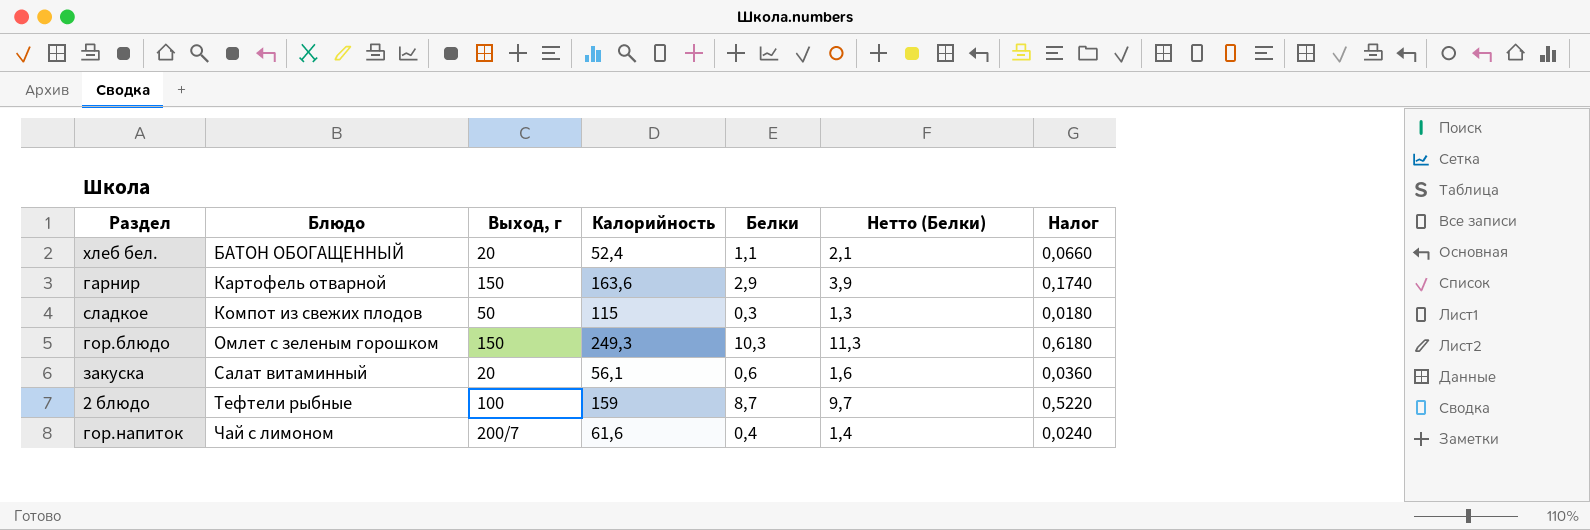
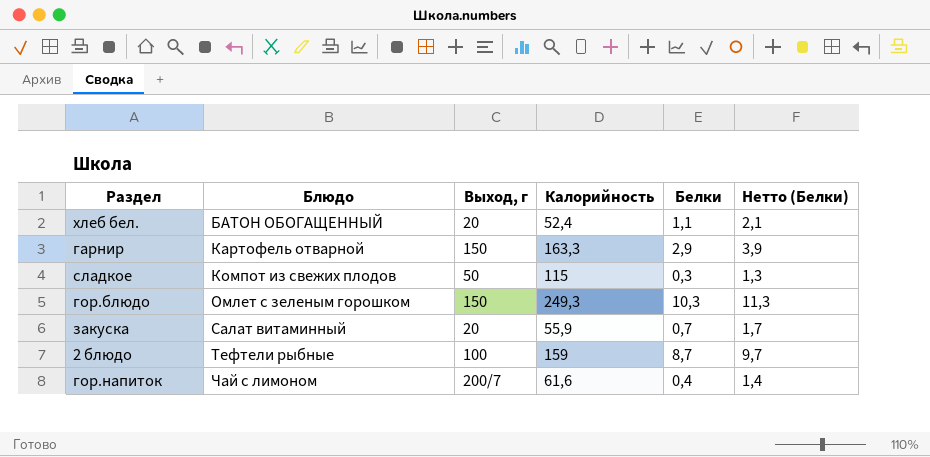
column Налог | formula: [Белки] * 0,06 -> none
гарнир | Калорийность: 163,6 -> 163,3
закуска | Калорийность: 56,1 -> 55,9
закуска | Белки: 0,6 -> 0,7
закуска | Нетто (Белки): 1,6 -> 1,7

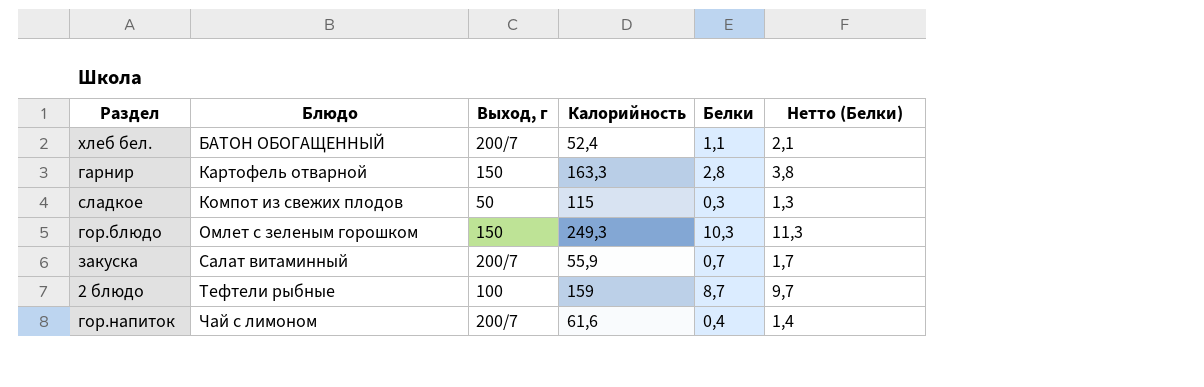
хлеб бел. | Выход, г: 20 -> 200/7
гарнир | Белки: 2,9 -> 2,8
гарнир | Нетто (Белки): 3,9 -> 3,8
закуска | Выход, г: 20 -> 200/7

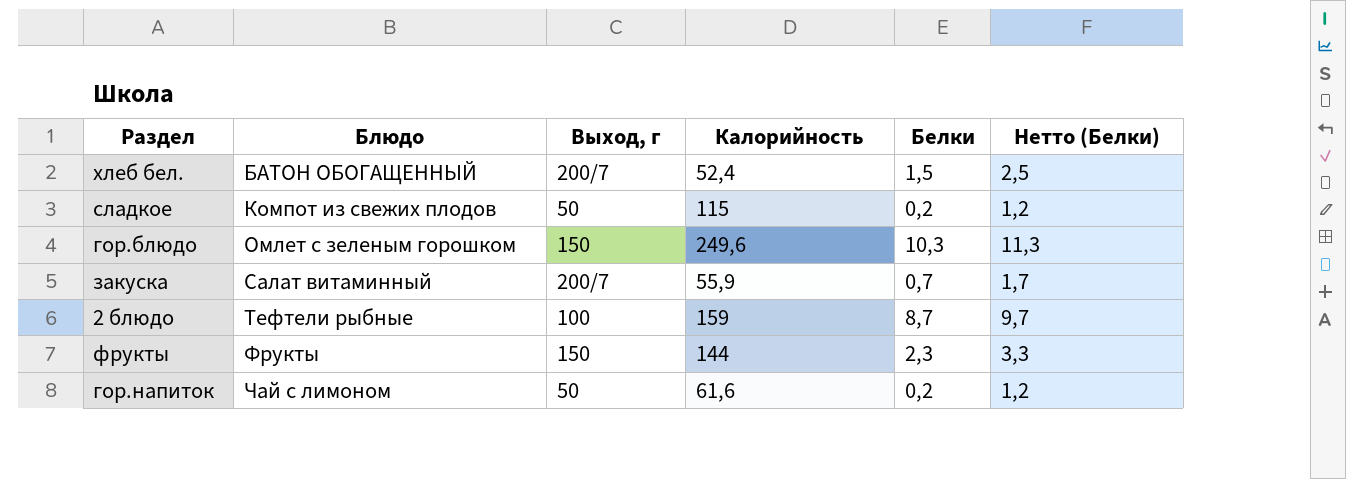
row гарнир: Картофель отварной | 150 | 163,3 | 2,8 | 3,8 -> none
хлеб бел. | Белки: 1,1 -> 1,5
хлеб бел. | Нетто (Белки): 2,1 -> 2,5
сладкое | Белки: 0,3 -> 0,2
сладкое | Нетто (Белки): 1,3 -> 1,2
гор.блюдо | Калорийность: 249,3 -> 249,6
row фрукты: none -> Фрукты | 150 | 144 | 2,3 | 3,3
гор.напиток | Выход, г: 200/7 -> 50
гор.напиток | Белки: 0,4 -> 0,2
гор.напиток | Нетто (Белки): 1,4 -> 1,2

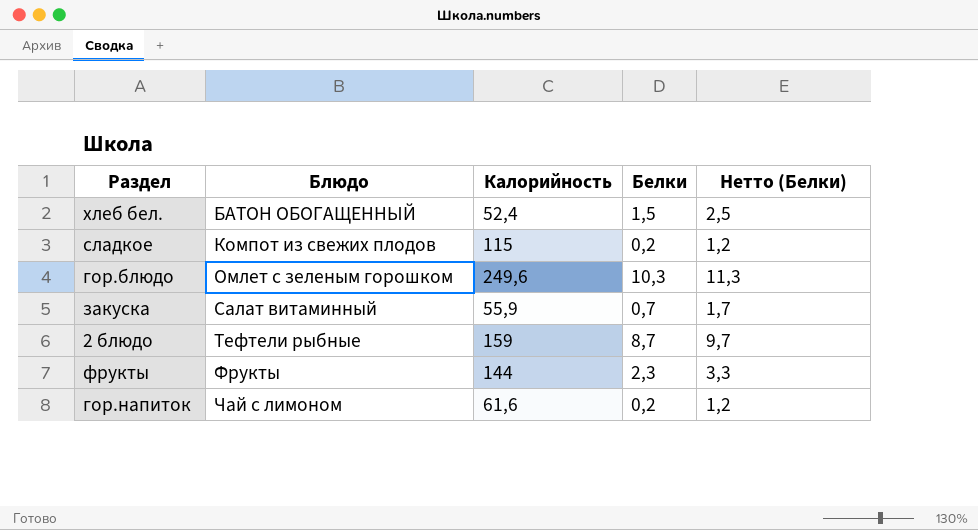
column Выход, г | position: 3 -> none

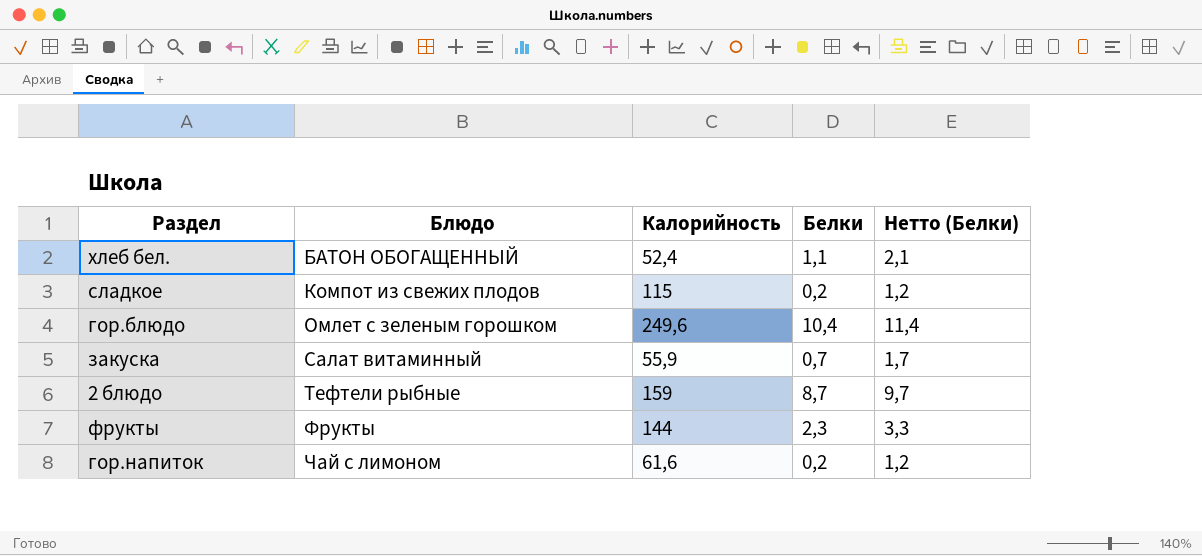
хлеб бел. | Белки: 1,5 -> 1,1
хлеб бел. | Нетто (Белки): 2,5 -> 2,1
гор.блюдо | Белки: 10,3 -> 10,4
гор.блюдо | Нетто (Белки): 11,3 -> 11,4

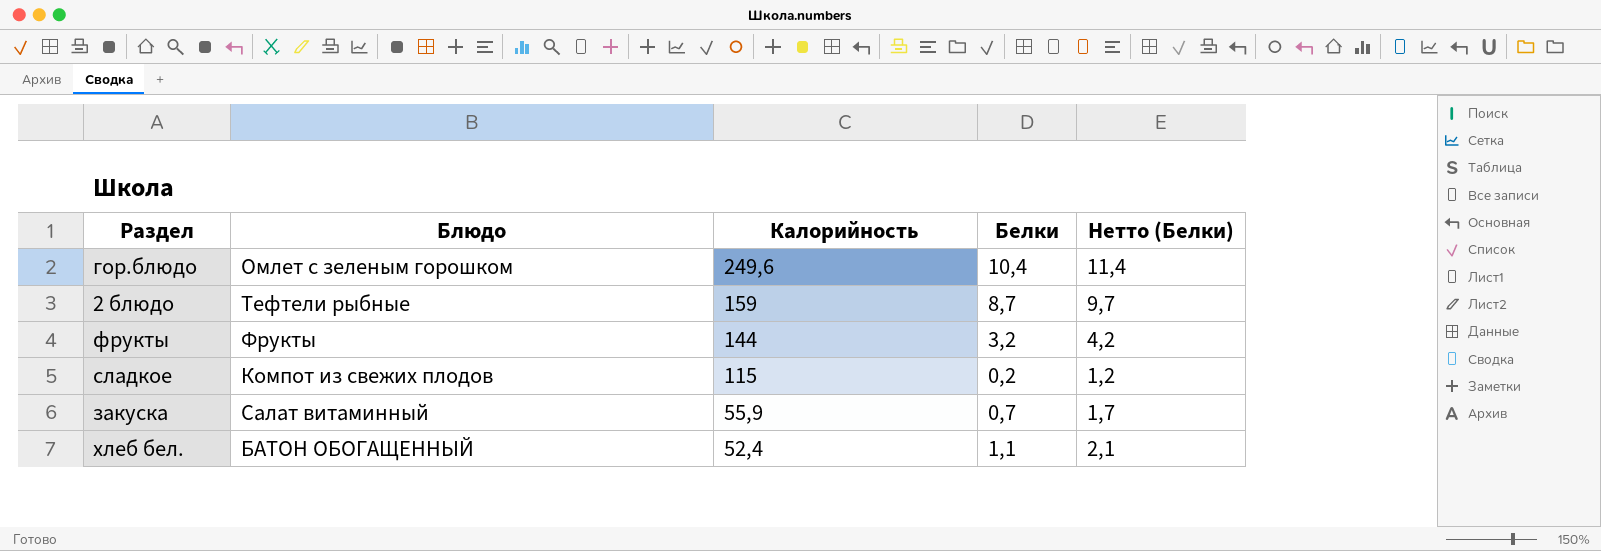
row order: Блюдо ascending -> Калорийность descending
row гор.напиток: Чай с лимоном | 61,6 | 0,2 | 1,2 -> none
фрукты | Белки: 2,3 -> 3,2
фрукты | Нетто (Белки): 3,3 -> 4,2

